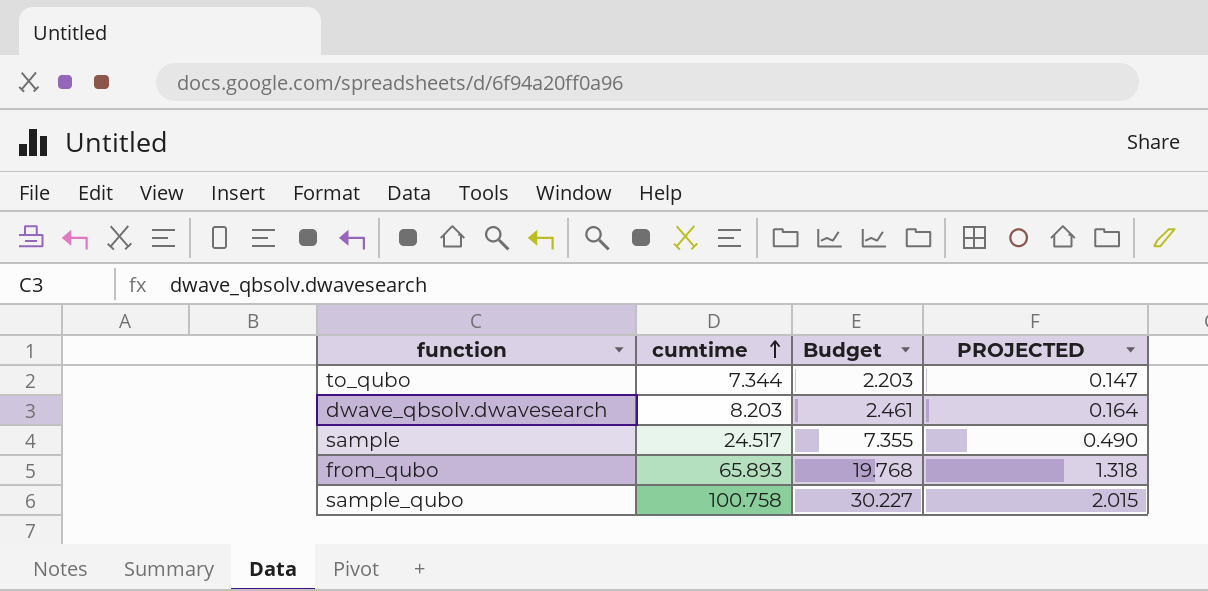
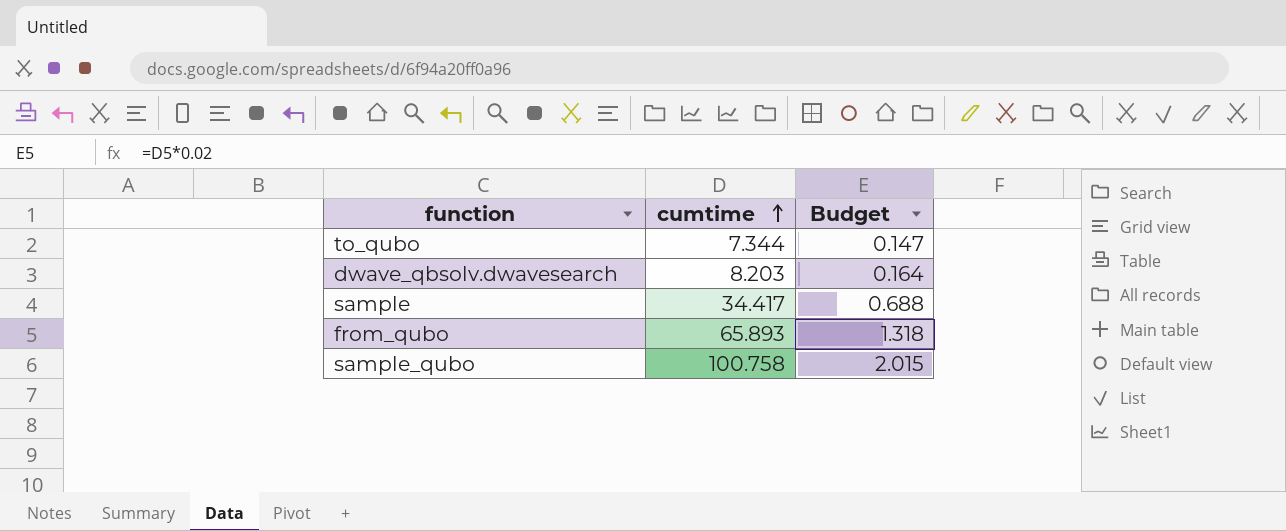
column PROJECTED | formula: [cumtime] * 0.02 -> none
column Budget | formula: [cumtime] * 0.3 -> [cumtime] * 0.02
sample | cumtime: 24.517 -> 34.417

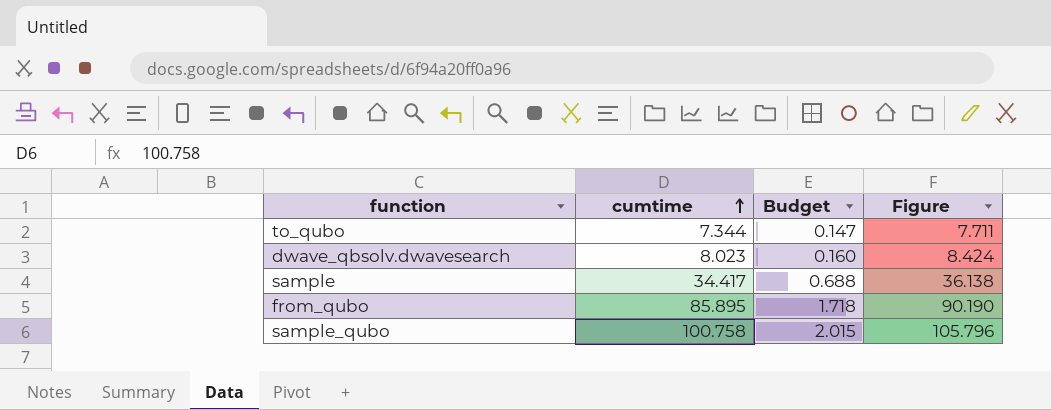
column Figure | formula: none -> [cumtime] * 1.05
dwave_qbsolv.dwavesearch | cumtime: 8.203 -> 8.023
dwave_qbsolv.dwavesearch | Budget: 0.164 -> 0.160
from_qubo | cumtime: 65.893 -> 85.895
from_qubo | Budget: 1.318 -> 1.718

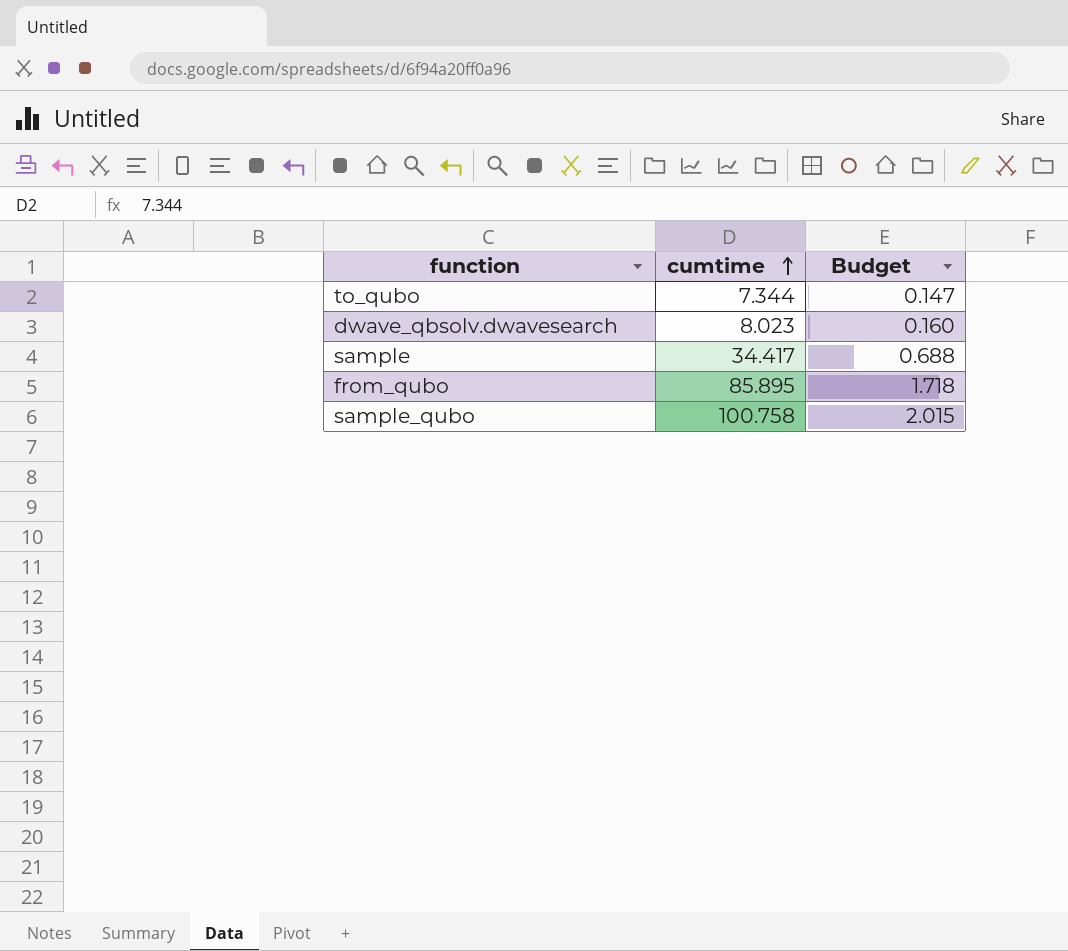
column Figure | formula: [cumtime] * 1.05 -> none

